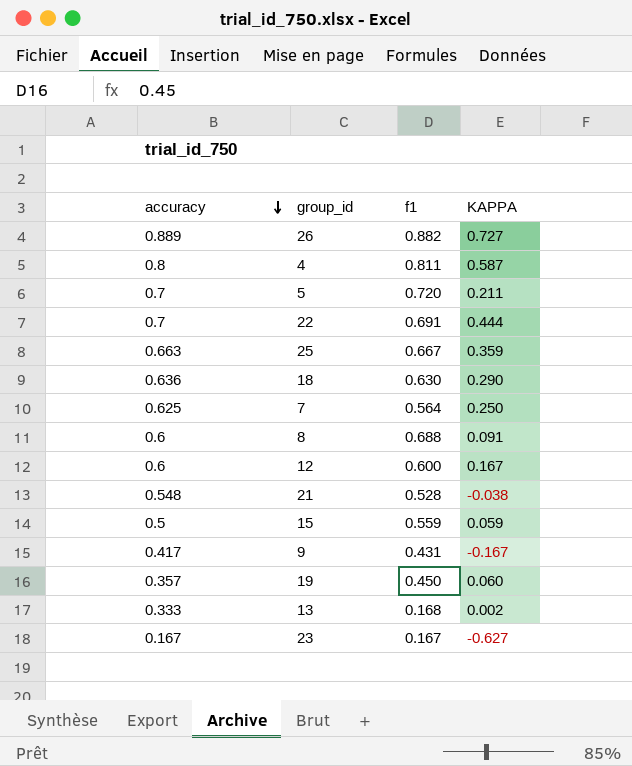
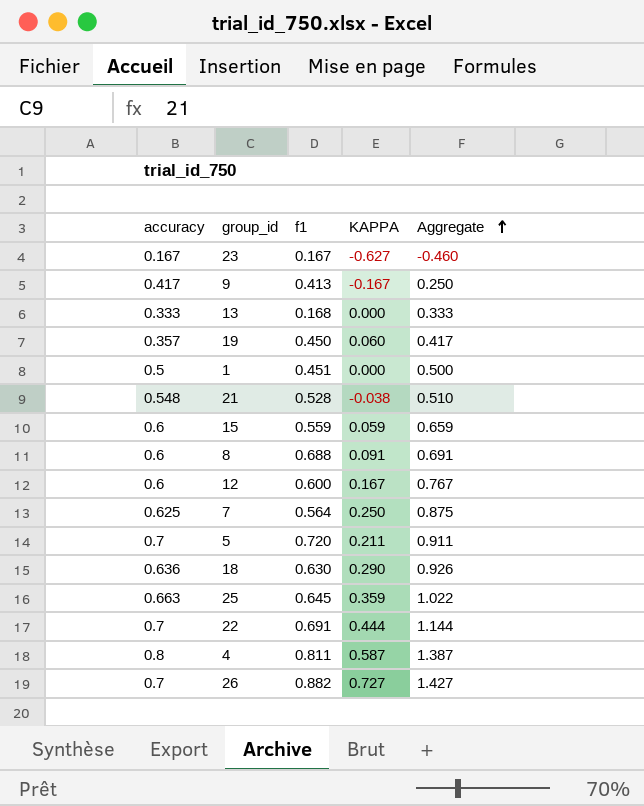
row order: accuracy descending -> Aggregate ascending
column Aggregate | formula: none -> [accuracy] + [KAPPA]
9 | f1: 0.431 -> 0.413
13 | KAPPA: 0.002 -> 0.000
row 1: none -> 0.5 | 0.451 | 0.000 | 0.500
15 | accuracy: 0.5 -> 0.6
25 | f1: 0.667 -> 0.645
26 | accuracy: 0.889 -> 0.7

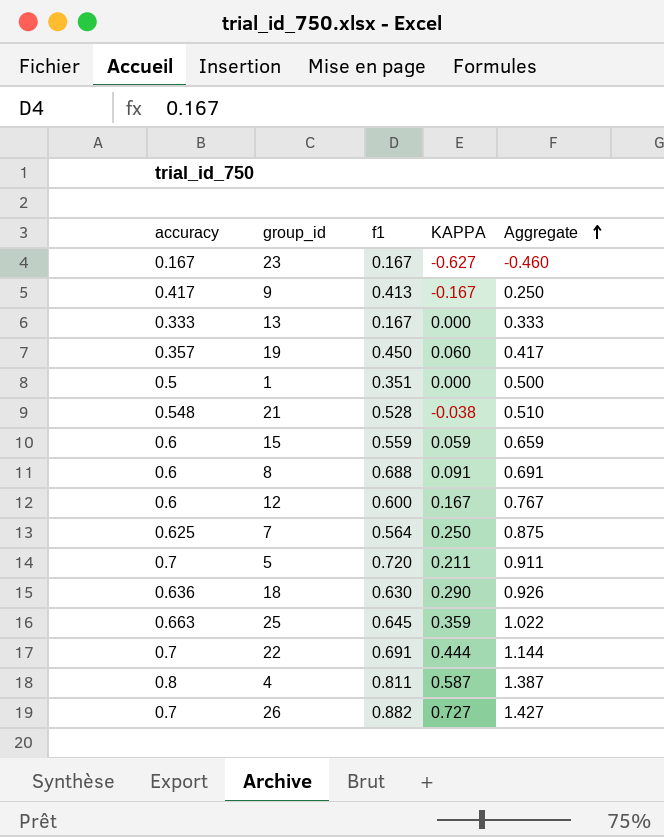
13 | f1: 0.168 -> 0.167
1 | f1: 0.451 -> 0.351

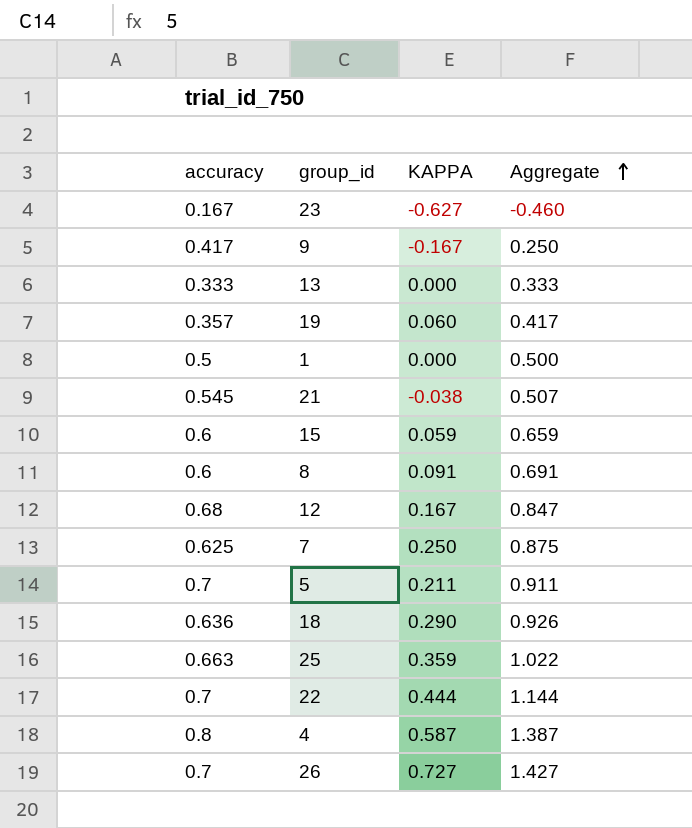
column f1 | position: 3 -> none
21 | accuracy: 0.548 -> 0.545
21 | Aggregate: 0.510 -> 0.507
12 | accuracy: 0.6 -> 0.68
12 | Aggregate: 0.767 -> 0.847

